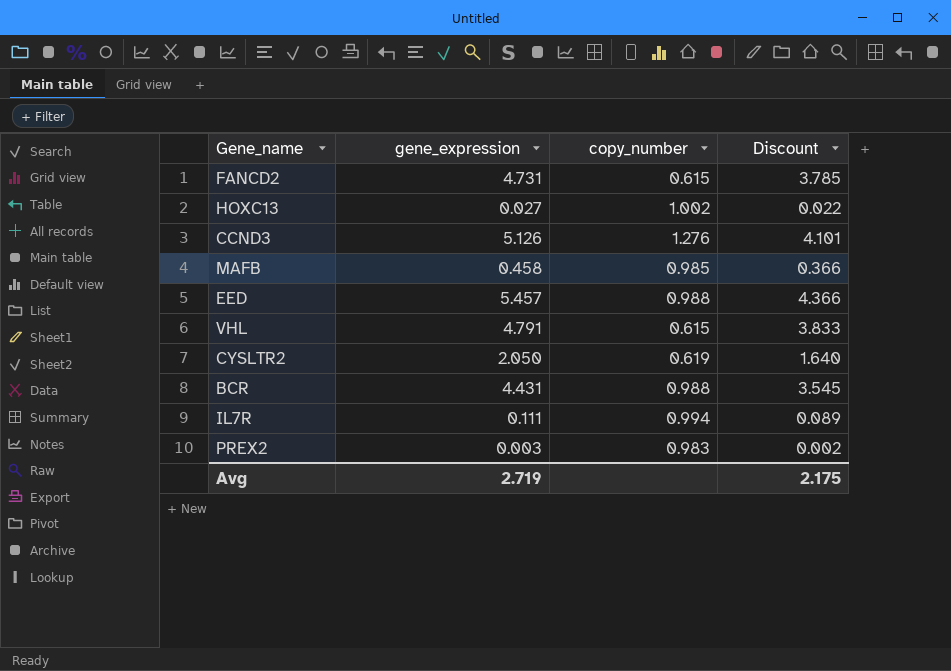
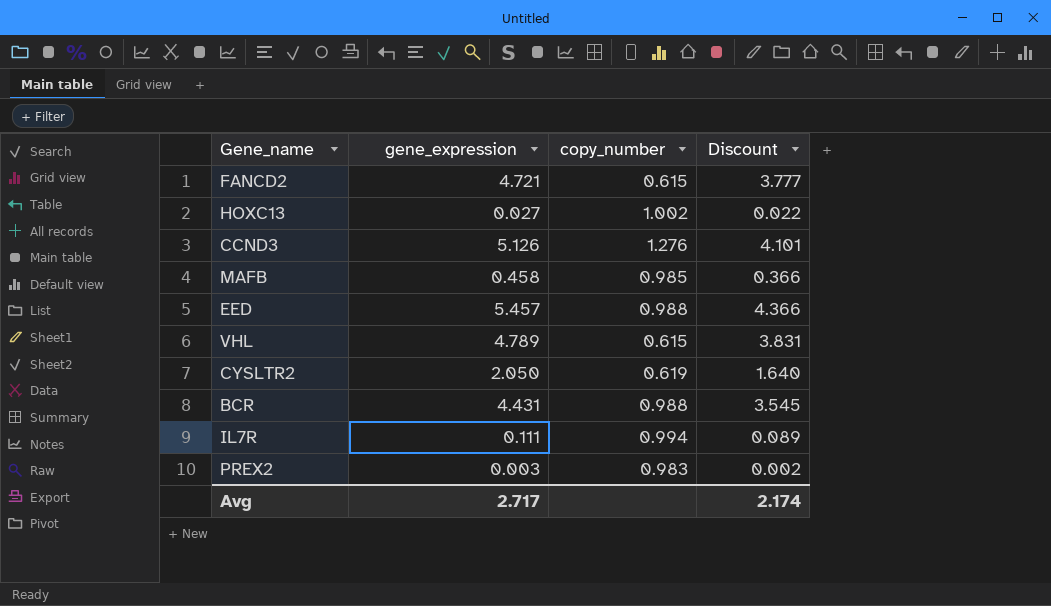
FANCD2 | gene_expression: 4.731 -> 4.721
FANCD2 | Discount: 3.785 -> 3.777
VHL | gene_expression: 4.791 -> 4.789
VHL | Discount: 3.833 -> 3.831
Avg | gene_expression: 2.719 -> 2.717
Avg | Discount: 2.175 -> 2.174

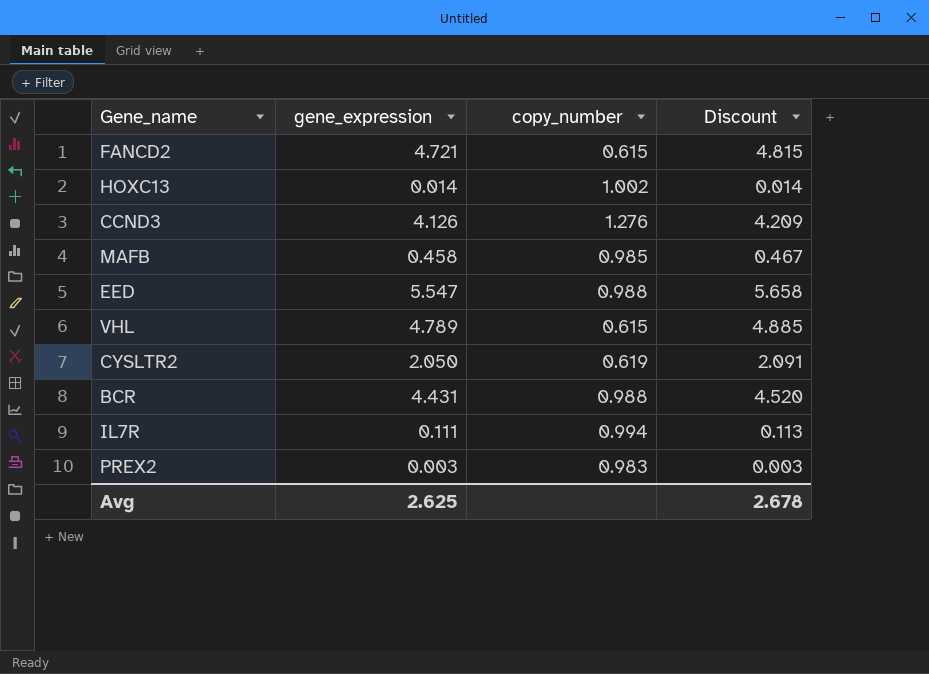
column Discount | formula: [gene_expression] * 0.8 -> [gene_expression] * 1.02
HOXC13 | gene_expression: 0.027 -> 0.014
CCND3 | gene_expression: 5.126 -> 4.126
EED | gene_expression: 5.457 -> 5.547
Avg | gene_expression: 2.717 -> 2.625
Avg | Discount: 2.174 -> 2.678

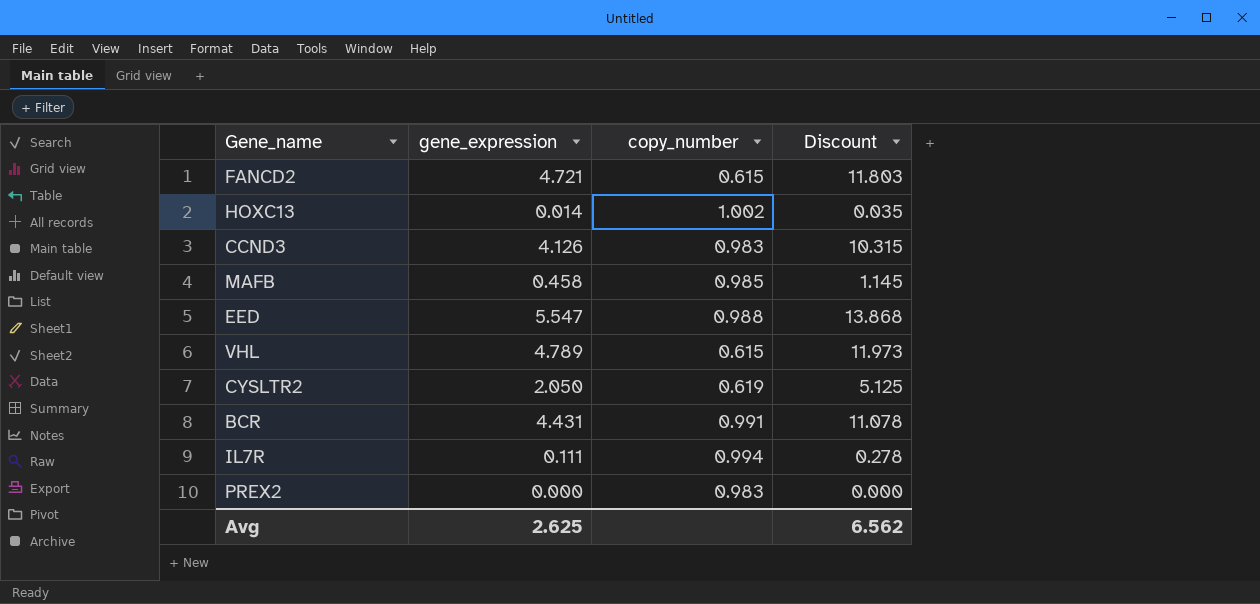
column Discount | formula: [gene_expression] * 1.02 -> [gene_expression] * 2.5
CCND3 | copy_number: 1.276 -> 0.983
BCR | copy_number: 0.988 -> 0.991
PREX2 | gene_expression: 0.003 -> 0.000
Avg | Discount: 2.678 -> 6.562

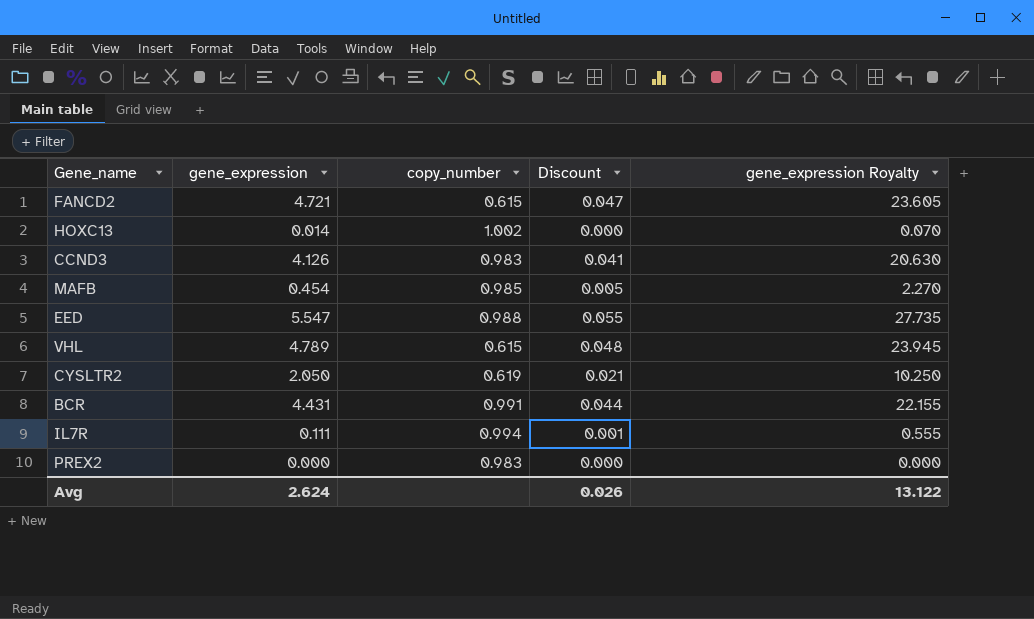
column Discount | formula: [gene_expression] * 2.5 -> [gene_expression] * 0.01
column gene_expression Royalty | formula: none -> [gene_expression] * 5
MAFB | gene_expression: 0.458 -> 0.454
Avg | gene_expression: 2.625 -> 2.624
Avg | Discount: 6.562 -> 0.026

